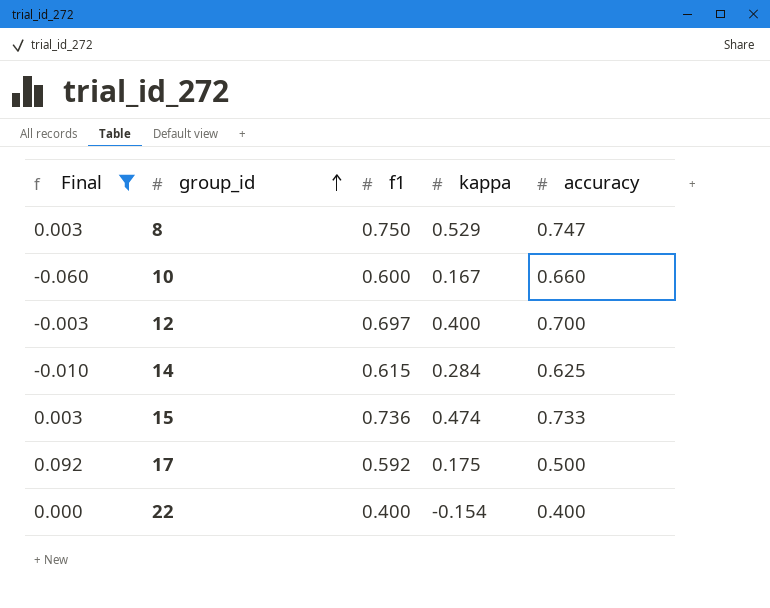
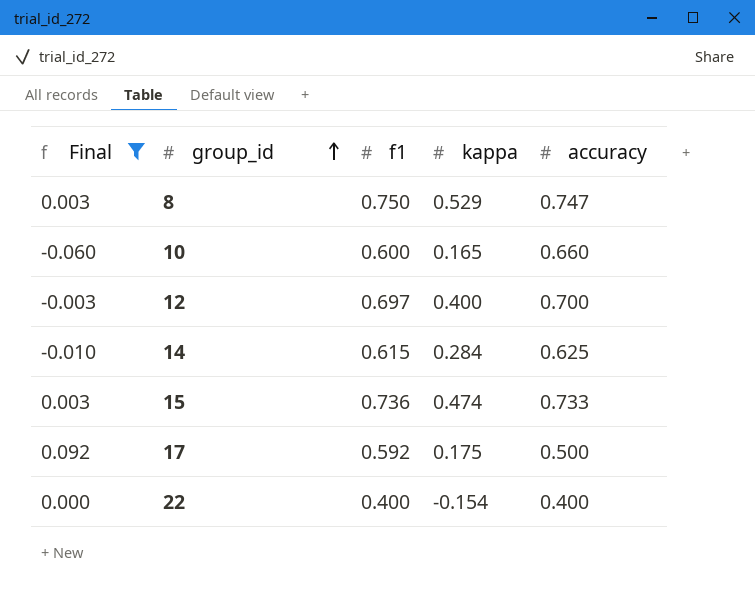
10 | kappa: 0.167 -> 0.165

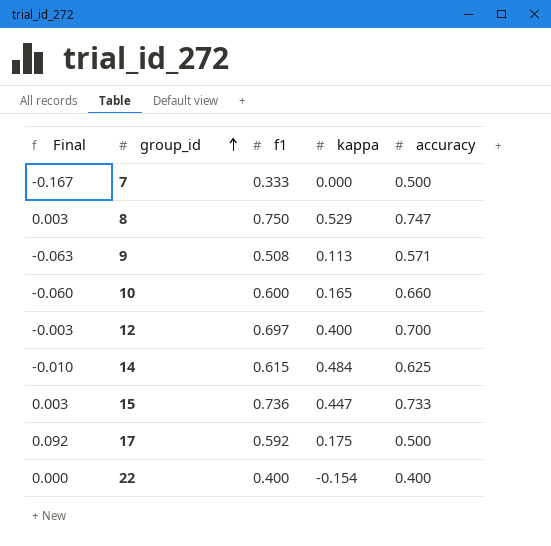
filter: Final >= -0.060 -> none
14 | kappa: 0.284 -> 0.484
15 | kappa: 0.474 -> 0.447

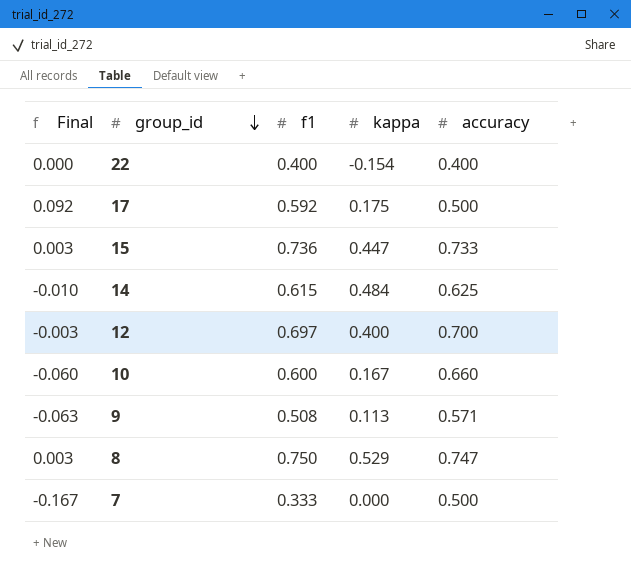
row order: group_id ascending -> group_id descending
10 | kappa: 0.165 -> 0.167

